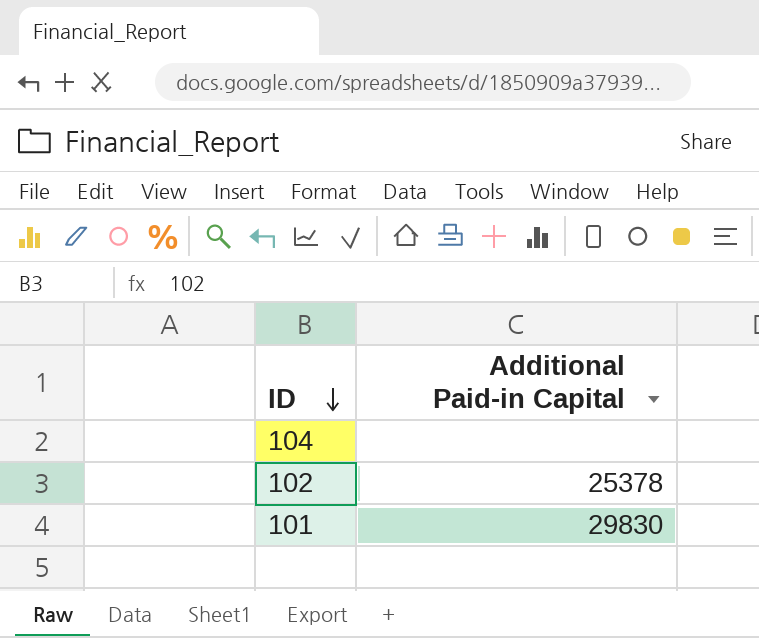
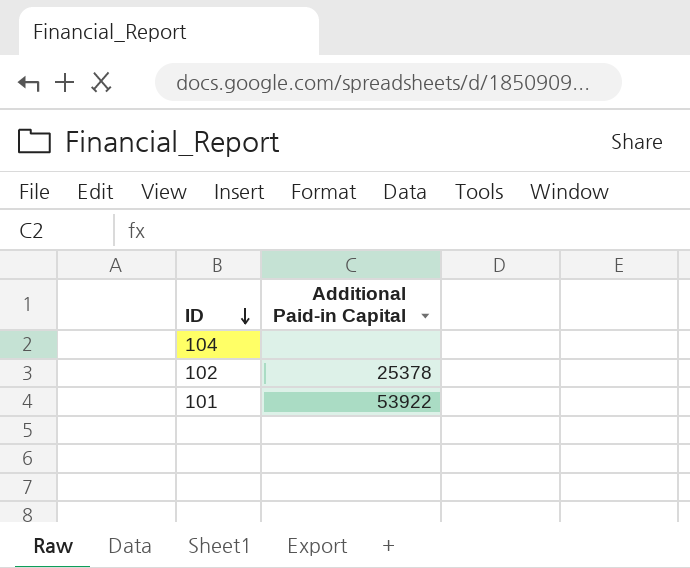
101 | Additional Paid-in Capital: 29830 -> 53922

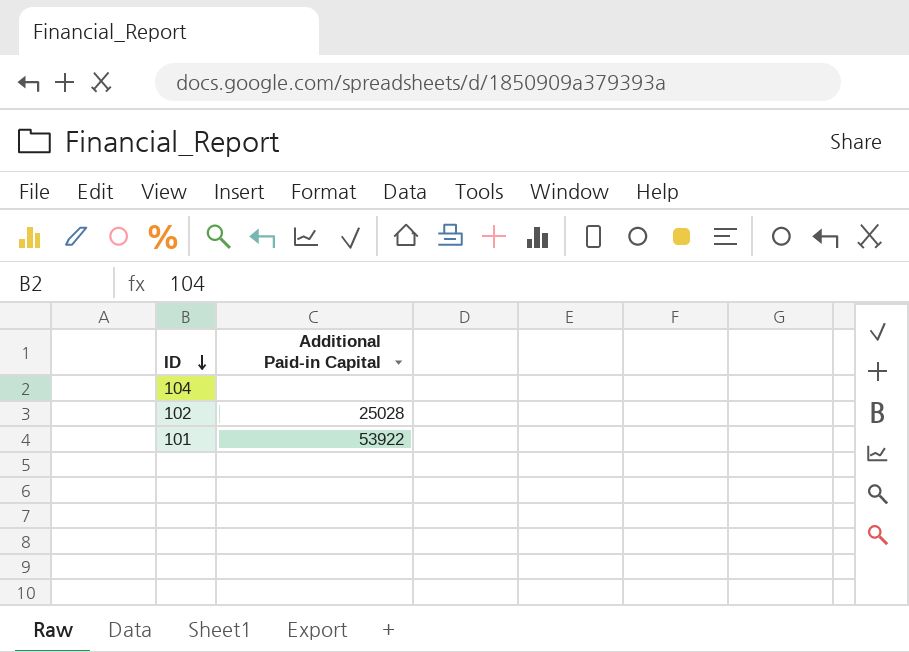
102 | Additional Paid-in Capital: 25378 -> 25028

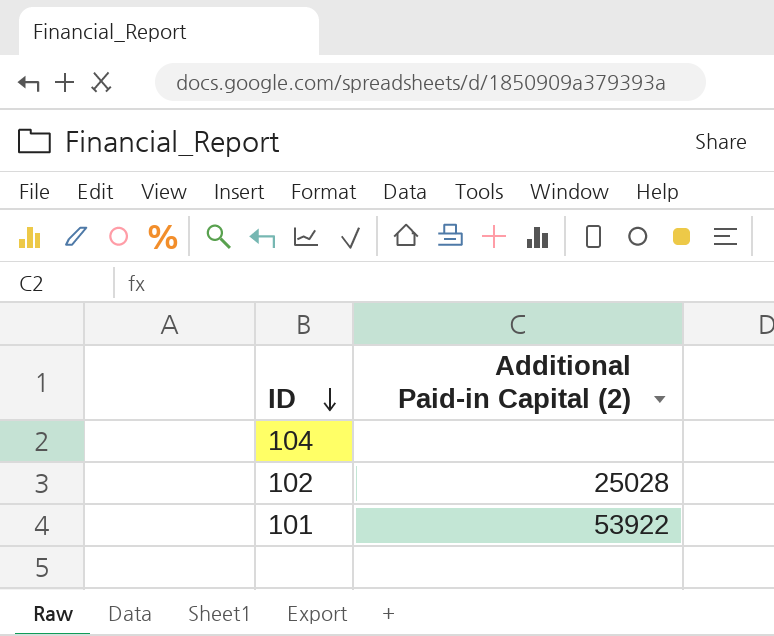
column name: Additional Paid-in Capital -> Additional Paid-in Capital (2)

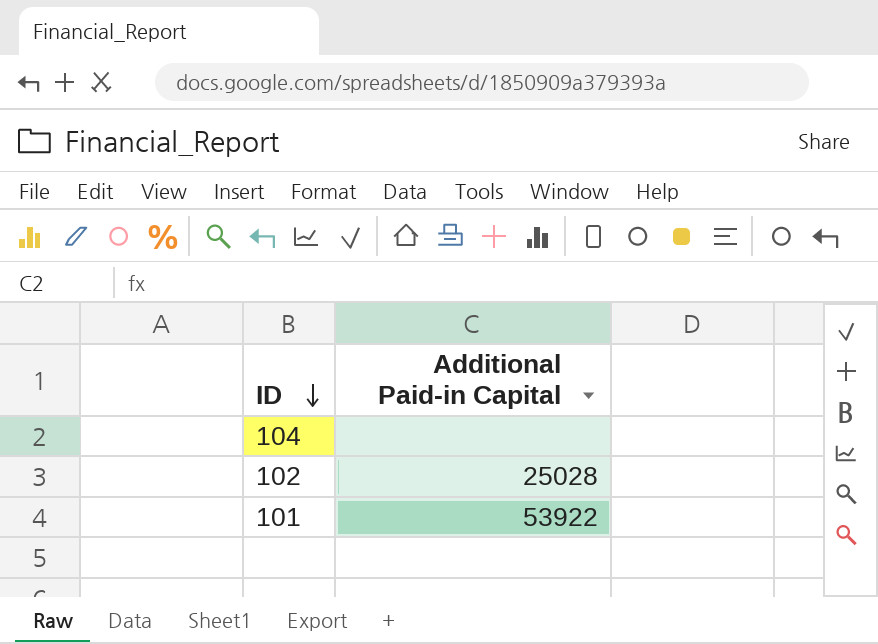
column name: Additional Paid-in Capital (2) -> Additional Paid-in Capital

